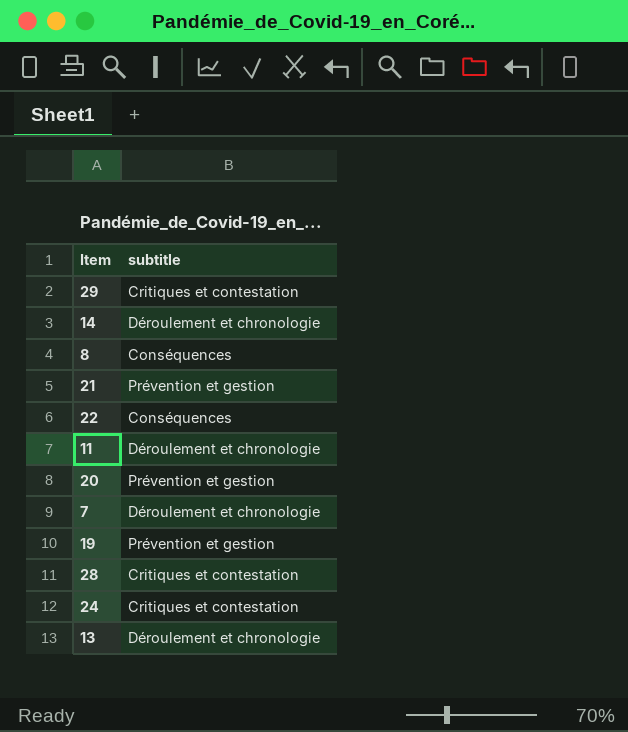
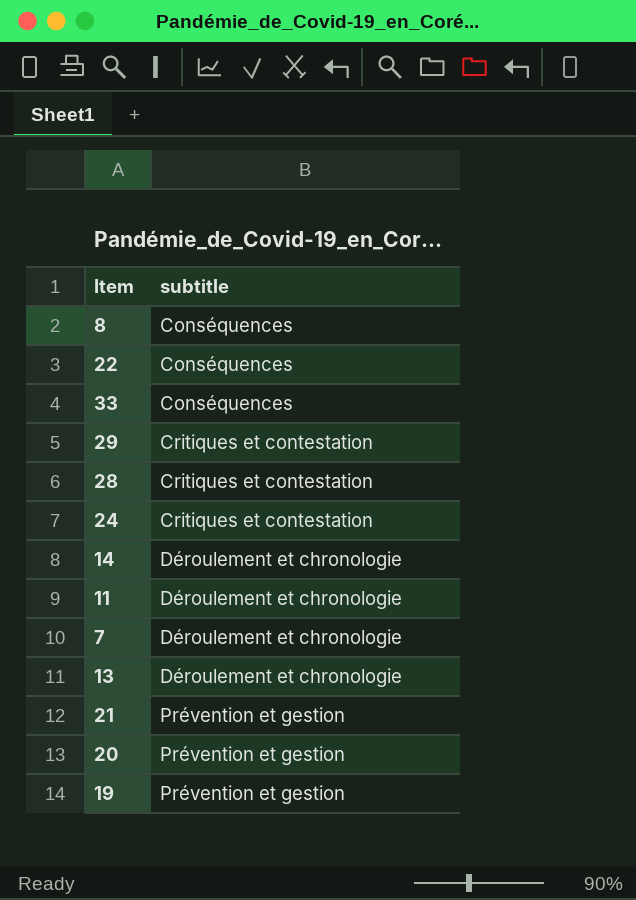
row order: none -> subtitle ascending
row 33: none -> Conséquences

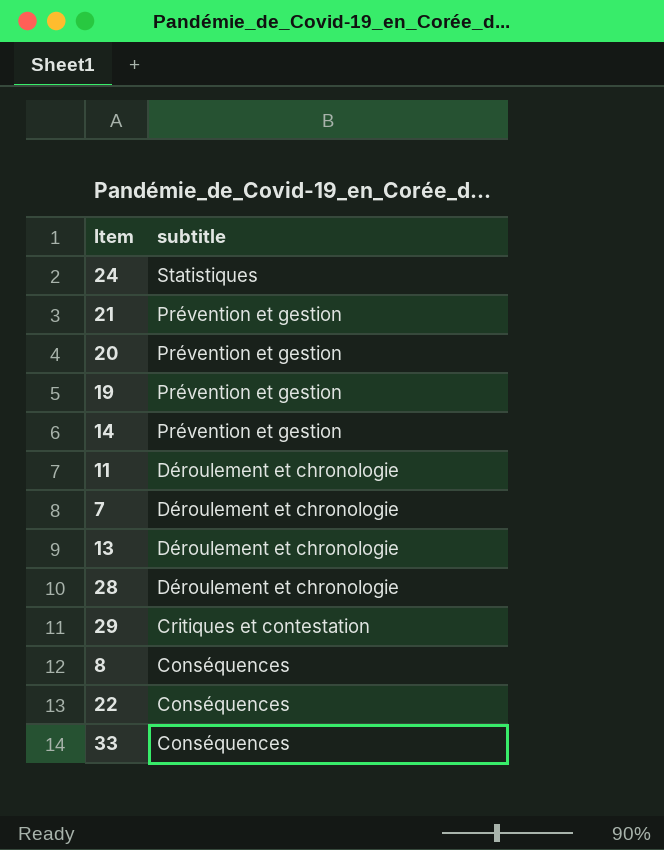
row order: subtitle ascending -> subtitle descending
24 | subtitle: Critiques et contestation -> Statistiques
14 | subtitle: Déroulement et chronologie -> Prévention et gestion
28 | subtitle: Critiques et contestation -> Déroulement et chronologie

